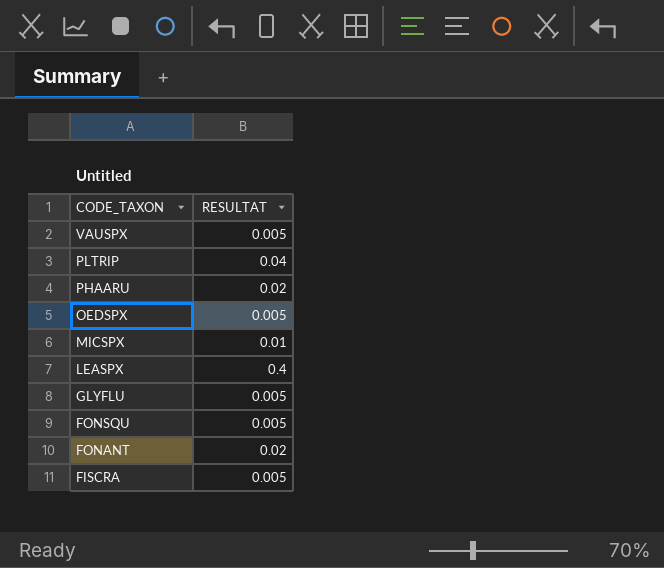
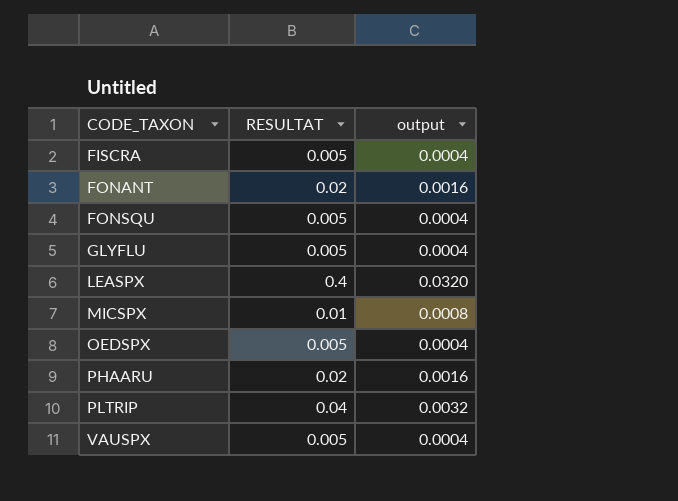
row order: CODE_TAXON descending -> CODE_TAXON ascending
column output | formula: none -> [RESULTAT] * 0.08

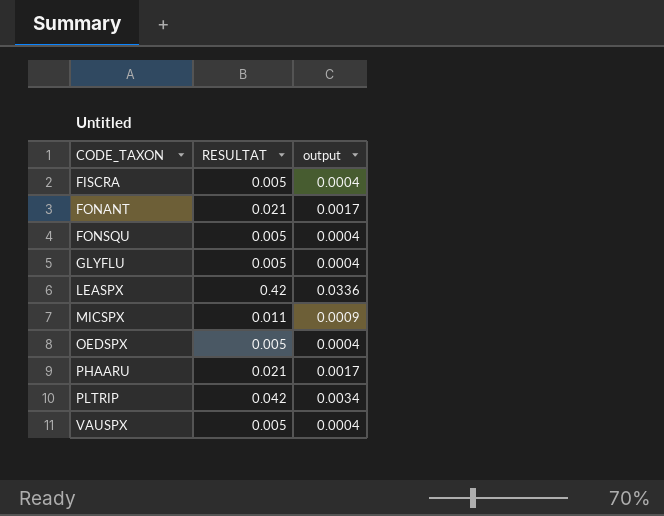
FONANT | RESULTAT: 0.02 -> 0.021
FONANT | output: 0.0016 -> 0.0017
LEASPX | RESULTAT: 0.4 -> 0.42
LEASPX | output: 0.0320 -> 0.0336
MICSPX | RESULTAT: 0.01 -> 0.011
MICSPX | output: 0.0008 -> 0.0009
PHAARU | RESULTAT: 0.02 -> 0.021
PHAARU | output: 0.0016 -> 0.0017
PLTRIP | RESULTAT: 0.04 -> 0.042
PLTRIP | output: 0.0032 -> 0.0034

